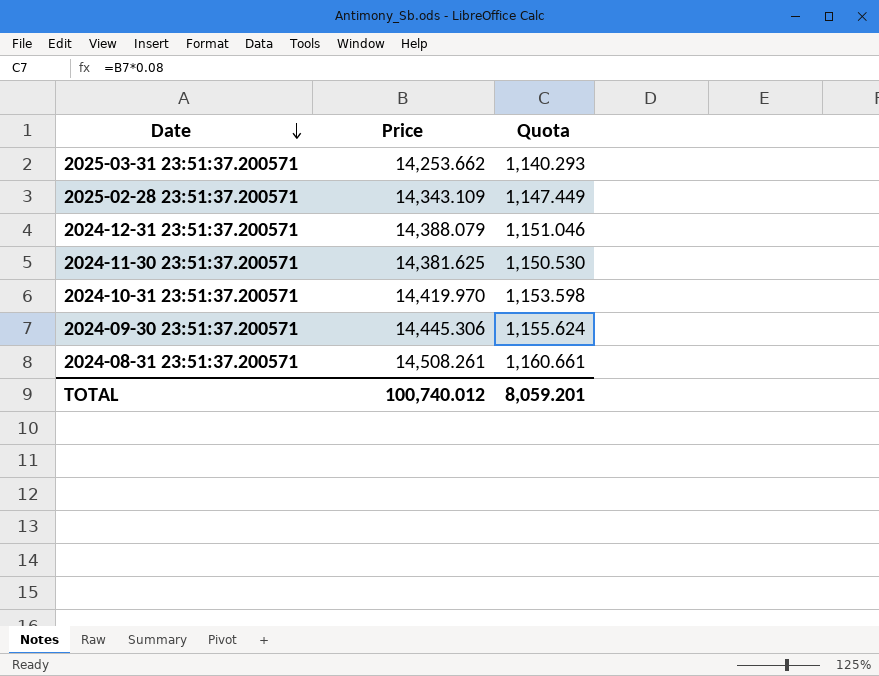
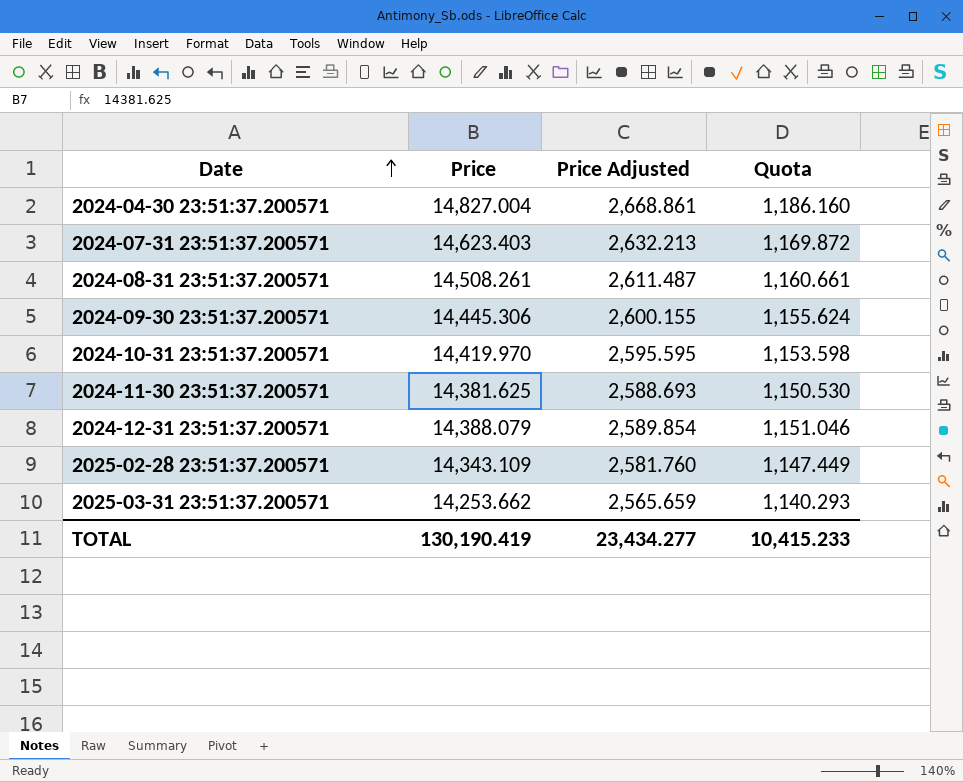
row order: Date descending -> Date ascending
column Price Adjusted | formula: none -> [Price] * 0.18
row 2024-04-30 23:51:37.200571: none -> 14,827.004 | 2,668.861 | 1,186.160
row 2024-07-31 23:51:37.200571: none -> 14,623.403 | 2,632.213 | 1,169.872
TOTAL | Price: 100,740.012 -> 130,190.419
TOTAL | Quota: 8,059.201 -> 10,415.233

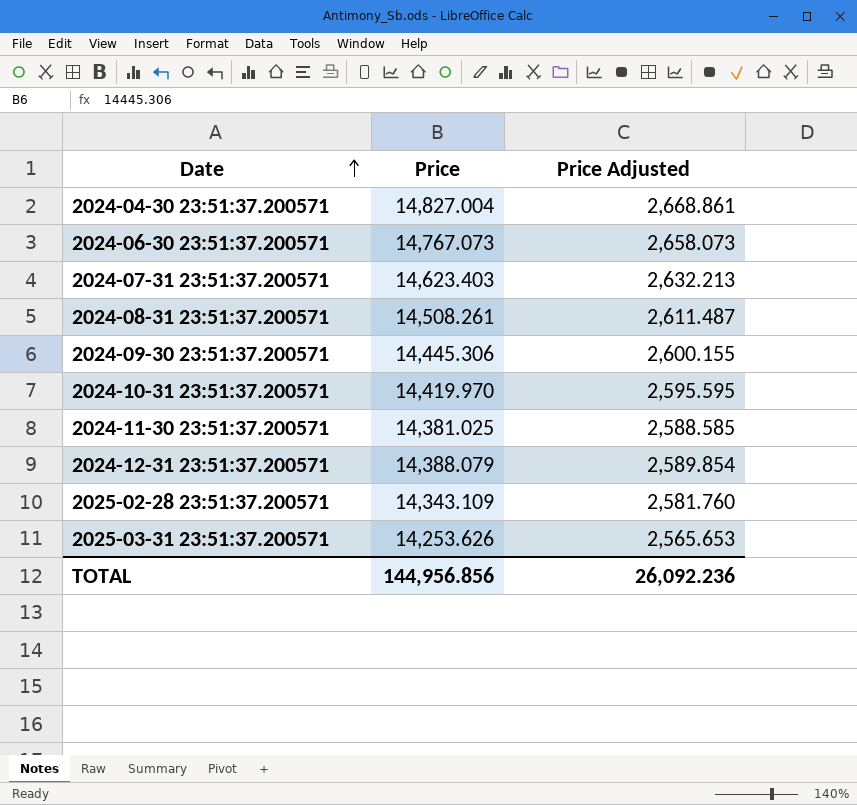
column Quota | formula: [Price] * 0.08 -> none
row 2024-06-30 23:51:37.200571: none -> 14,767.073 | 2,658.073
2024-11-30 23:51:37.200571 | Price: 14,381.625 -> 14,381.025
2024-11-30 23:51:37.200571 | Price Adjusted: 2,588.693 -> 2,588.585
2025-03-31 23:51:37.200571 | Price: 14,253.662 -> 14,253.626
2025-03-31 23:51:37.200571 | Price Adjusted: 2,565.659 -> 2,565.653
TOTAL | Price: 130,190.419 -> 144,956.856
TOTAL | Price Adjusted: 23,434.277 -> 26,092.236

